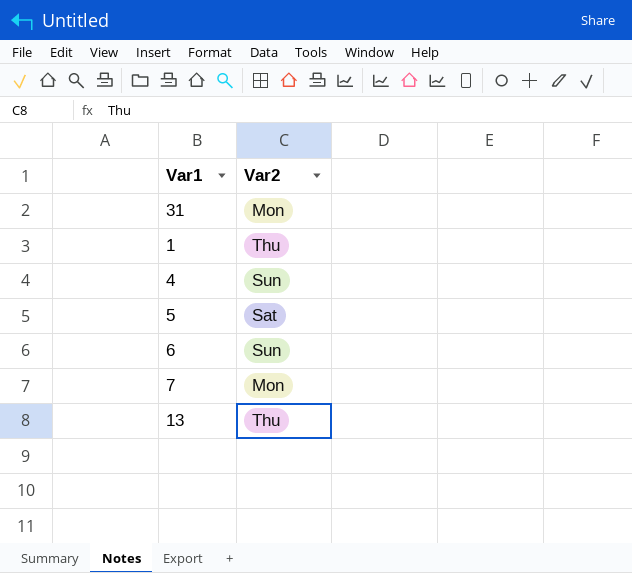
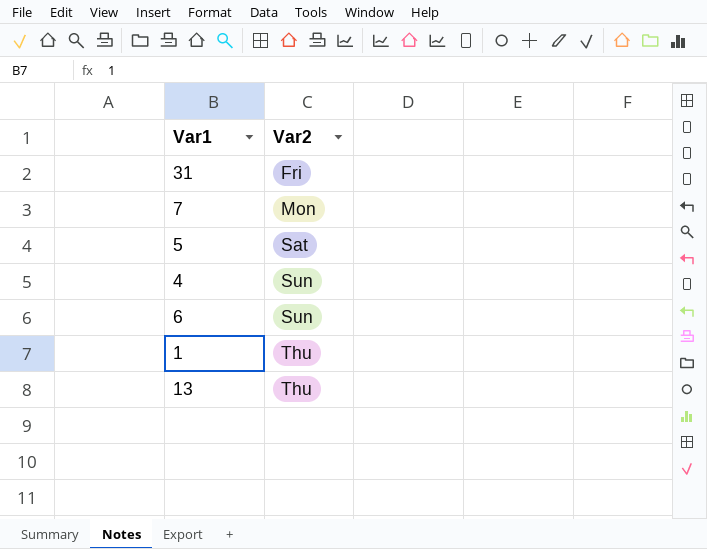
row order: none -> Var2 ascending
31 | Var2: Mon -> Fri

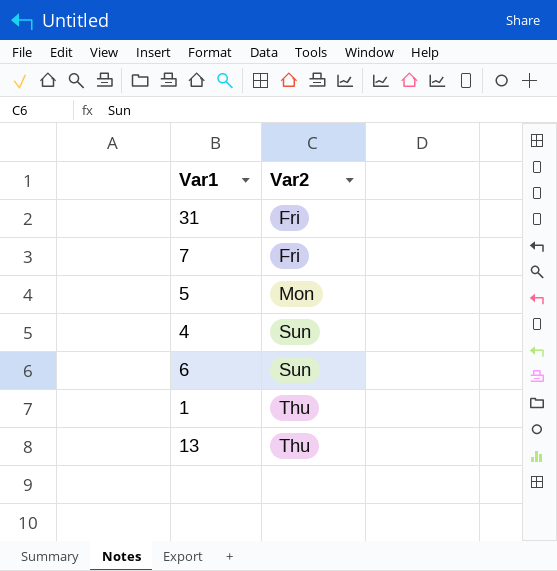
7 | Var2: Mon -> Fri
5 | Var2: Sat -> Mon

